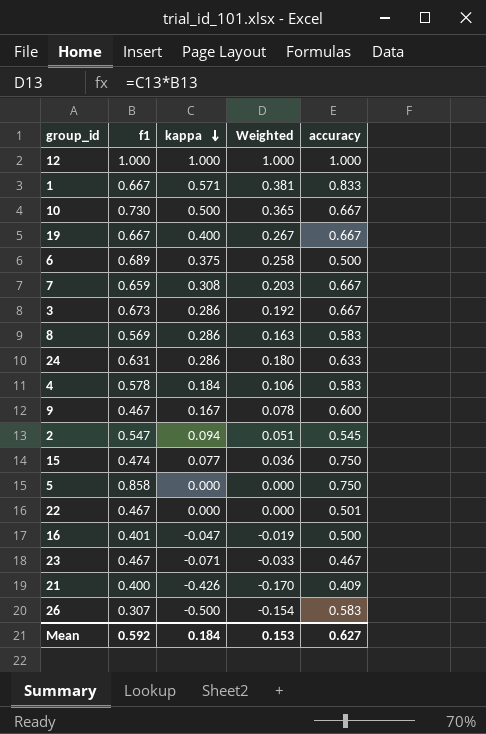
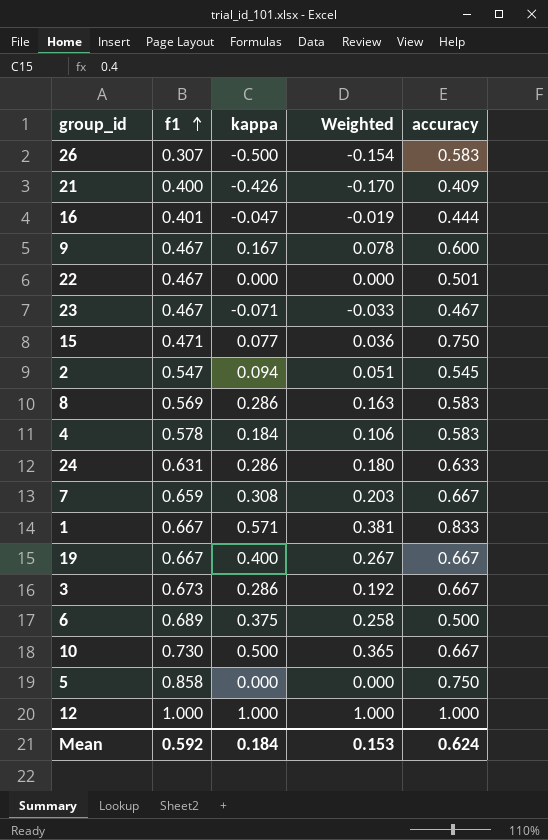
row order: kappa descending -> f1 ascending
16 | accuracy: 0.500 -> 0.444
15 | f1: 0.474 -> 0.471
Mean | accuracy: 0.627 -> 0.624

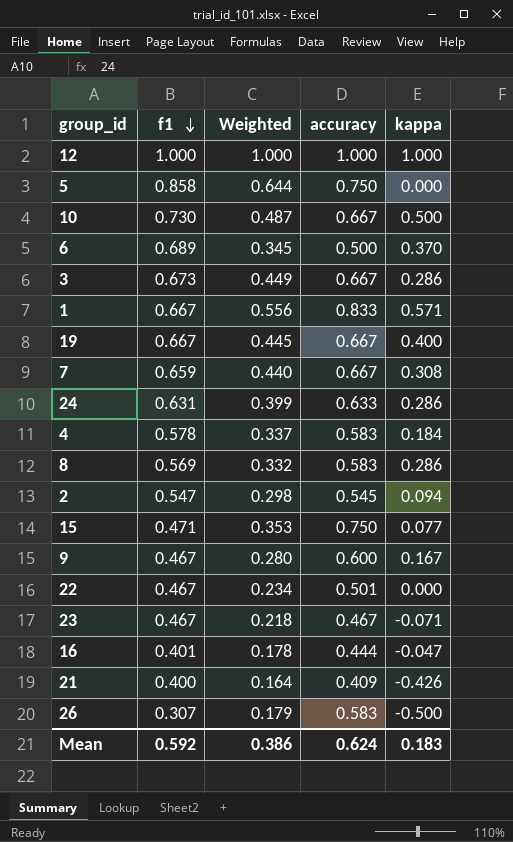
row order: f1 ascending -> f1 descending
column Weighted | formula: [f1] * [kappa] -> [f1] * [accuracy]
column kappa | position: 3 -> 5
6 | kappa: 0.375 -> 0.370
Mean | Weighted: 0.153 -> 0.386
Mean | kappa: 0.184 -> 0.183

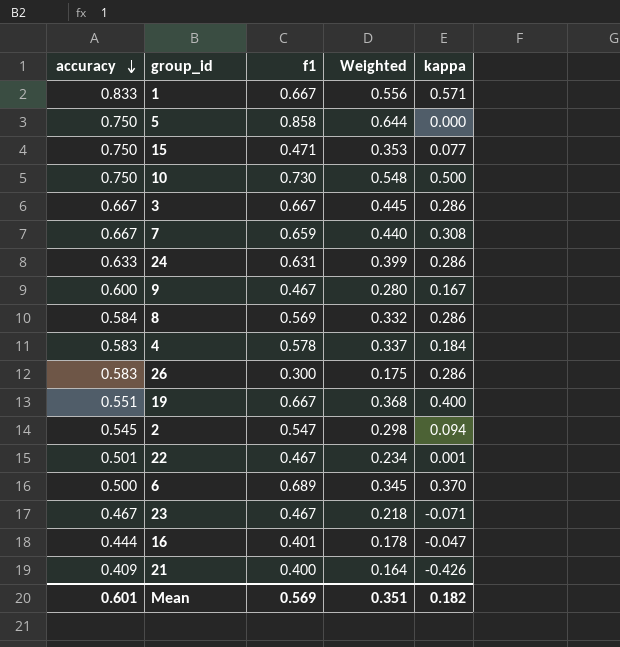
row order: f1 descending -> accuracy descending
column accuracy | position: 4 -> 1
row 12: 1.000 | 1.000 | 1.000 | 1.000 -> none
10 | accuracy: 0.667 -> 0.750
10 | Weighted: 0.487 -> 0.548
3 | f1: 0.673 -> 0.667
3 | Weighted: 0.449 -> 0.445
8 | accuracy: 0.583 -> 0.584
26 | f1: 0.307 -> 0.300
26 | Weighted: 0.179 -> 0.175
26 | kappa: -0.500 -> 0.286
19 | accuracy: 0.667 -> 0.551
19 | Weighted: 0.445 -> 0.368
22 | kappa: 0.000 -> 0.001
Mean | accuracy: 0.624 -> 0.601
Mean | f1: 0.592 -> 0.569
Mean | Weighted: 0.386 -> 0.351
Mean | kappa: 0.183 -> 0.182

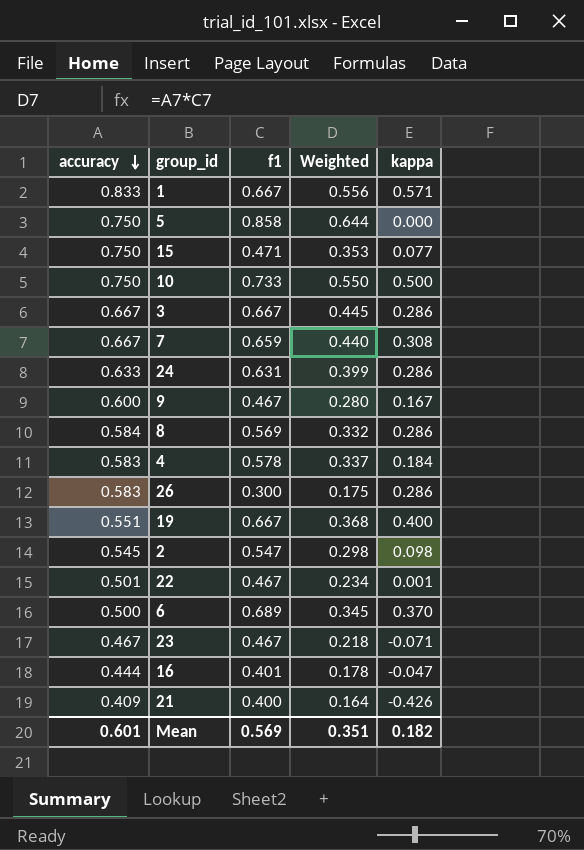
10 | f1: 0.730 -> 0.733
10 | Weighted: 0.548 -> 0.550
2 | kappa: 0.094 -> 0.098

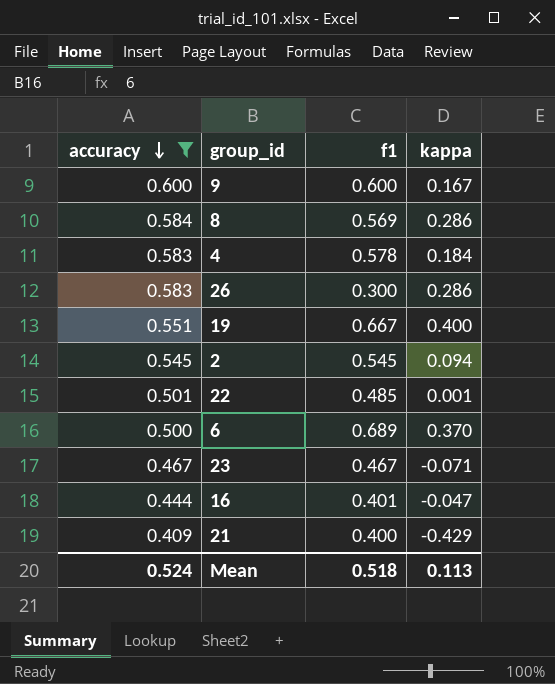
filter: none -> accuracy <= 0.600
column Weighted | formula: [accuracy] * [f1] -> none
9 | f1: 0.467 -> 0.600
2 | f1: 0.547 -> 0.545
2 | kappa: 0.098 -> 0.094
22 | f1: 0.467 -> 0.485
21 | kappa: -0.426 -> -0.429
Mean | accuracy: 0.601 -> 0.524
Mean | f1: 0.569 -> 0.518
Mean | kappa: 0.182 -> 0.113

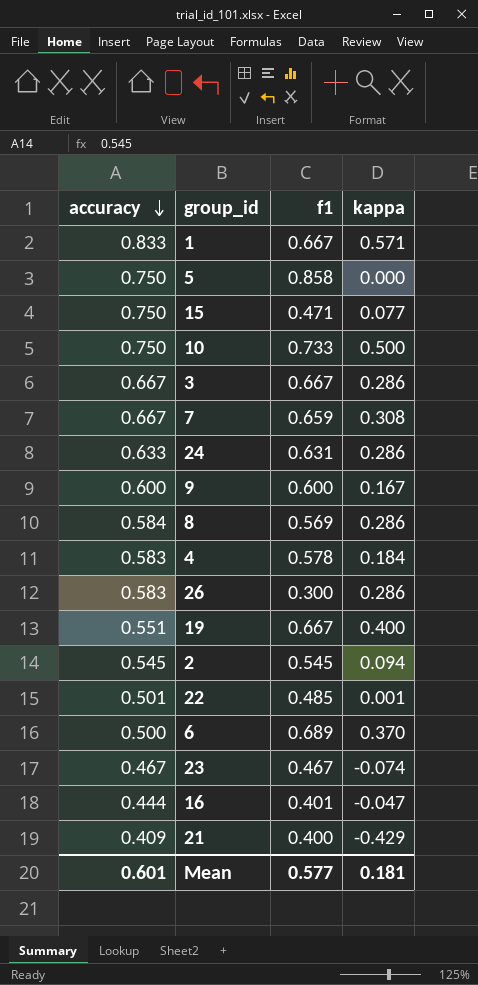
filter: accuracy <= 0.600 -> none
23 | kappa: -0.071 -> -0.074
Mean | accuracy: 0.524 -> 0.601
Mean | f1: 0.518 -> 0.577
Mean | kappa: 0.113 -> 0.181

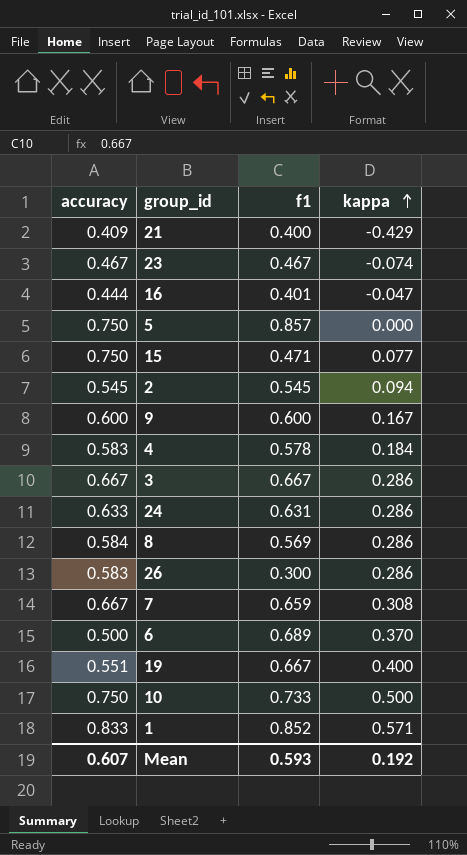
row order: accuracy descending -> kappa ascending
row 22: 0.501 | 0.485 | 0.001 -> none
5 | f1: 0.858 -> 0.857
1 | f1: 0.667 -> 0.852
Mean | accuracy: 0.601 -> 0.607
Mean | f1: 0.577 -> 0.593
Mean | kappa: 0.181 -> 0.192

